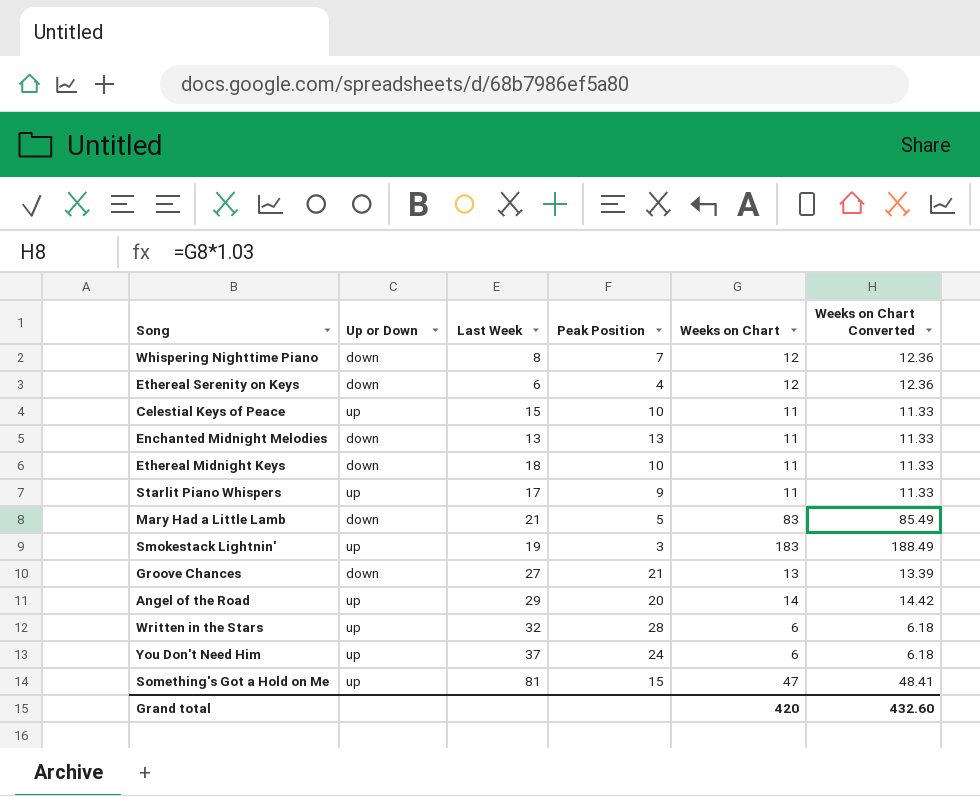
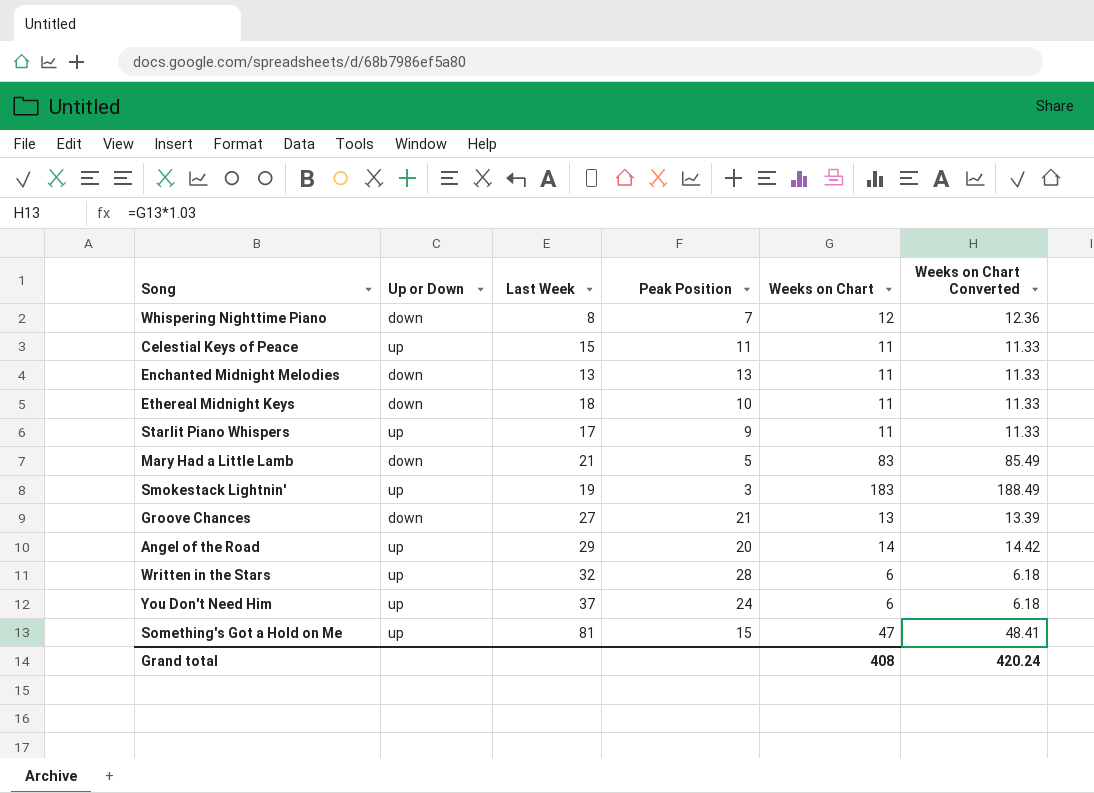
row Ethereal Serenity on Keys: down | 6 | 4 | 12 | 12.36 -> none
Celestial Keys of Peace | Peak Position: 10 -> 11
Grand total | Weeks on Chart: 420 -> 408
Grand total | Weeks on Chart Converted: 432.60 -> 420.24

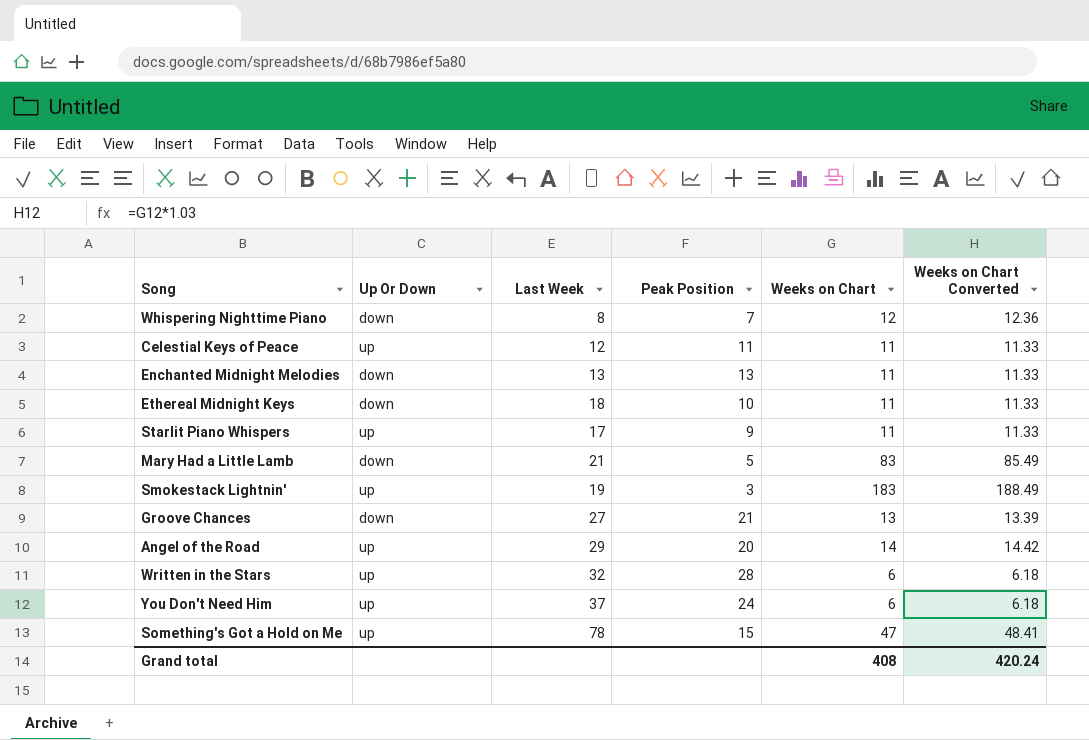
column name: Up or Down -> Up Or Down
Celestial Keys of Peace | Last Week: 15 -> 12
Something's Got a Hold on Me | Last Week: 81 -> 78

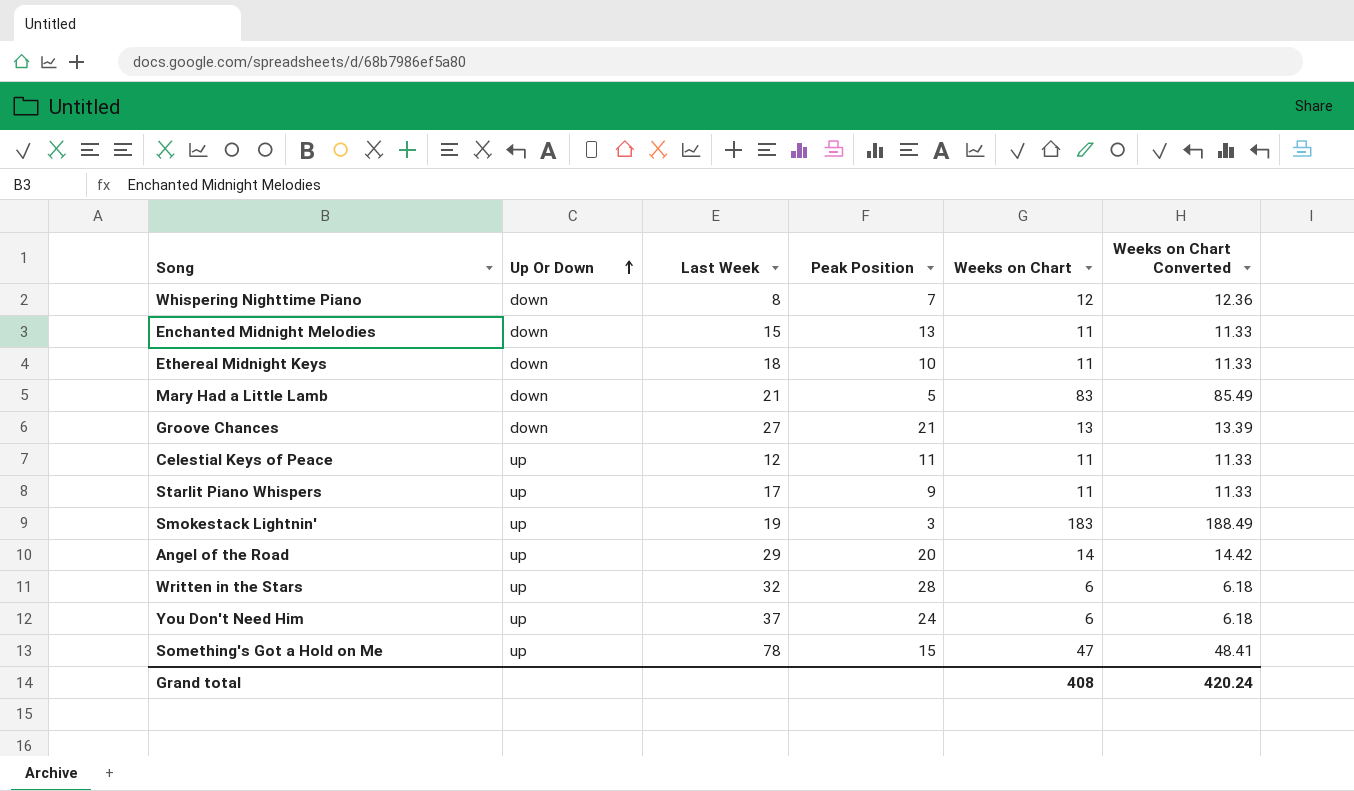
row order: none -> Up Or Down ascending
Enchanted Midnight Melodies | Last Week: 13 -> 15

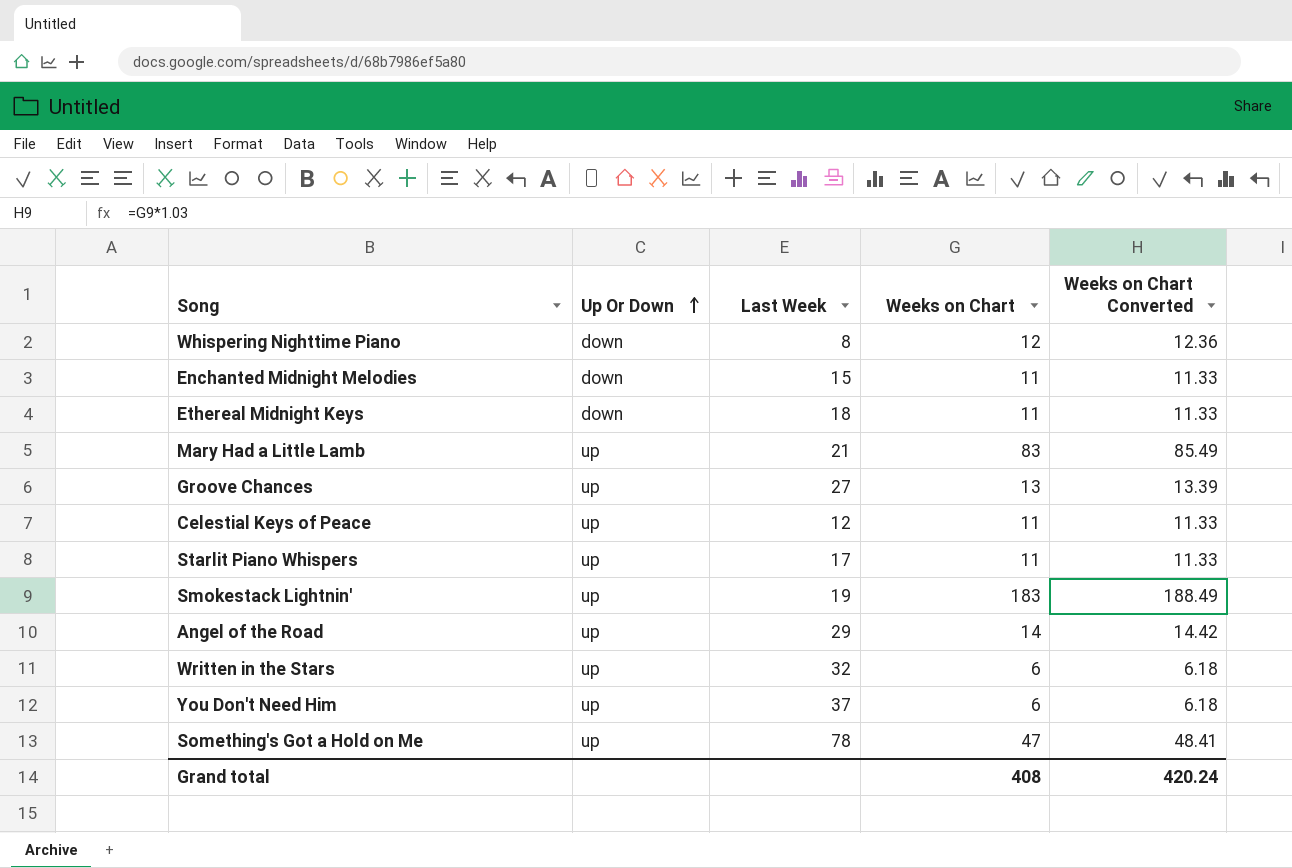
column Peak Position | position: 4 -> none
Mary Had a Little Lamb | Up Or Down: down -> up
Groove Chances | Up Or Down: down -> up

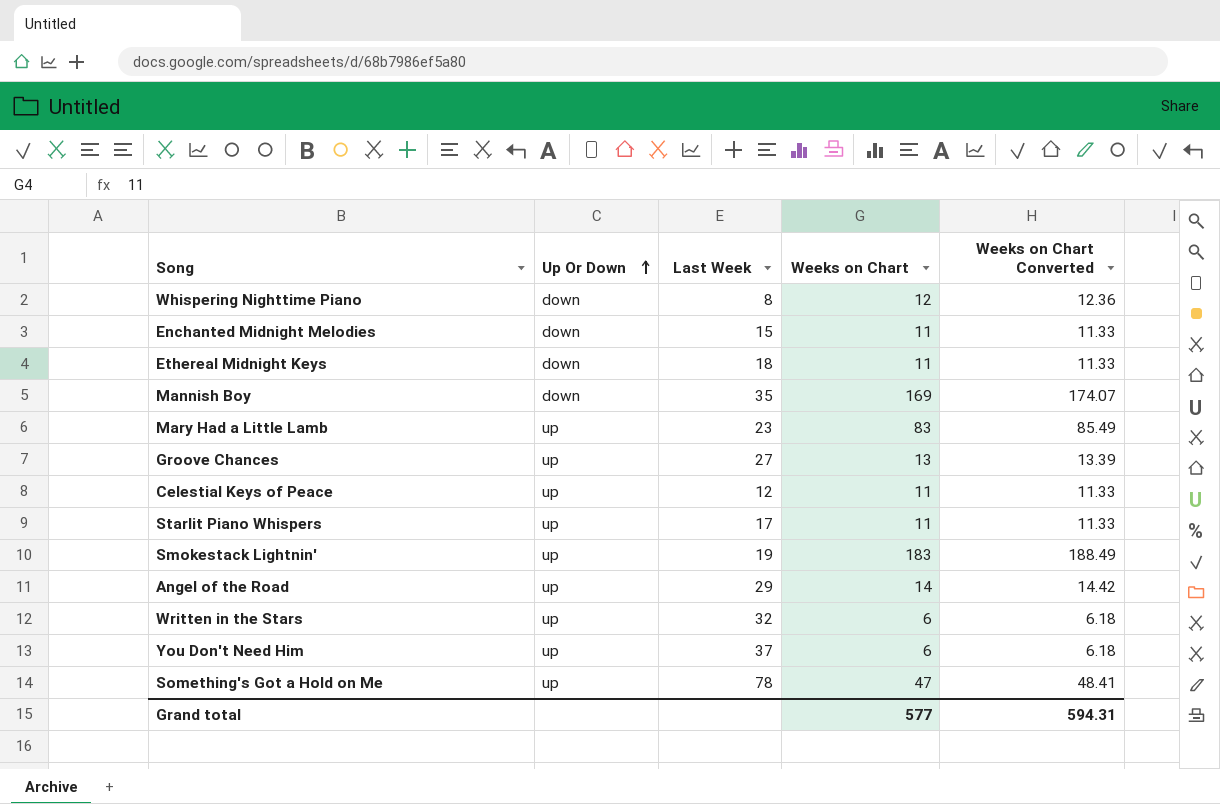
row Mannish Boy: none -> down | 35 | 169 | 174.07
Mary Had a Little Lamb | Last Week: 21 -> 23
Grand total | Weeks on Chart: 408 -> 577
Grand total | Weeks on Chart Converted: 420.24 -> 594.31

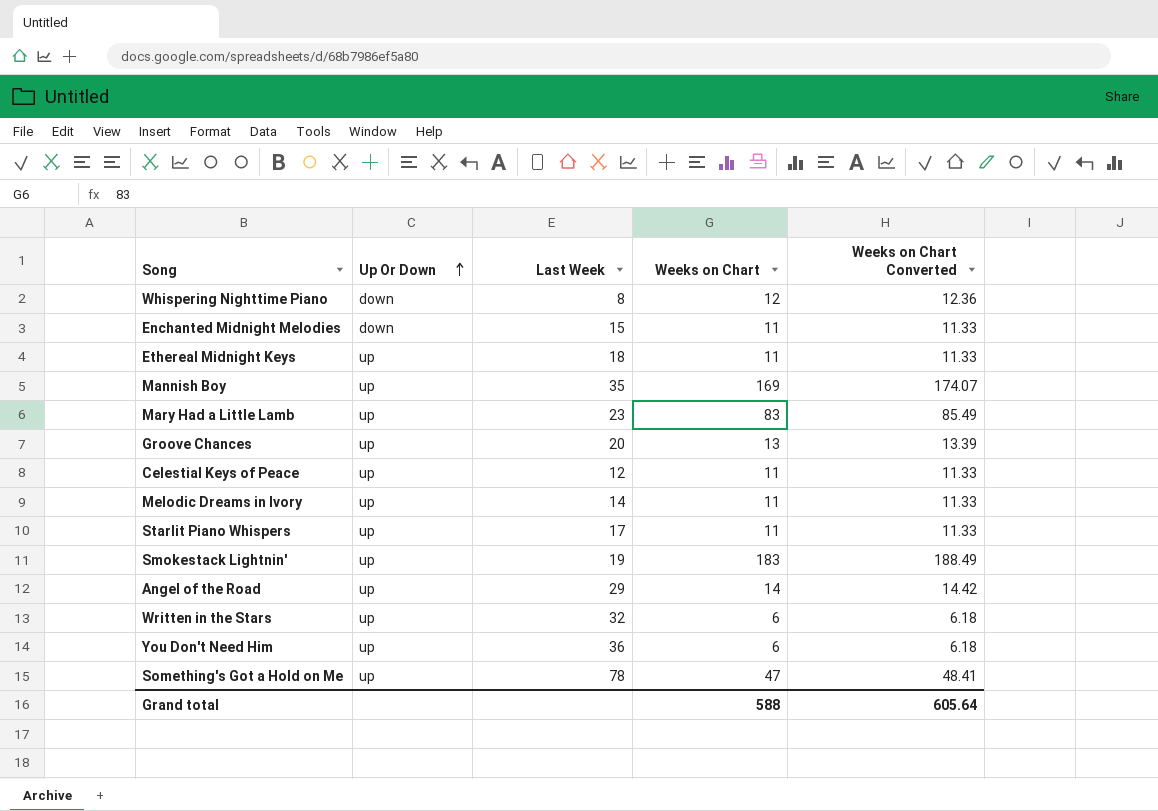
Ethereal Midnight Keys | Up Or Down: down -> up
Mannish Boy | Up Or Down: down -> up
Groove Chances | Last Week: 27 -> 20
row Melodic Dreams in Ivory: none -> up | 14 | 11 | 11.33
You Don't Need Him | Last Week: 37 -> 36
Grand total | Weeks on Chart: 577 -> 588
Grand total | Weeks on Chart Converted: 594.31 -> 605.64

